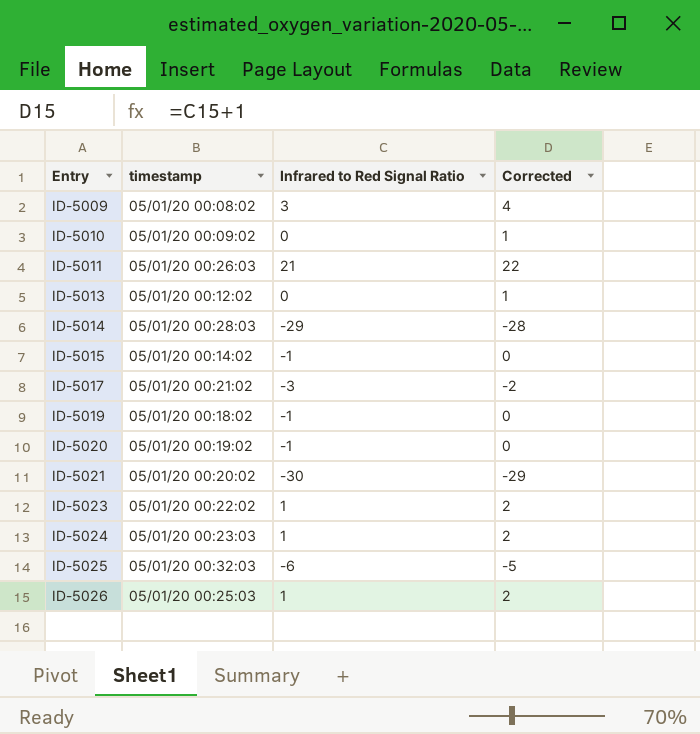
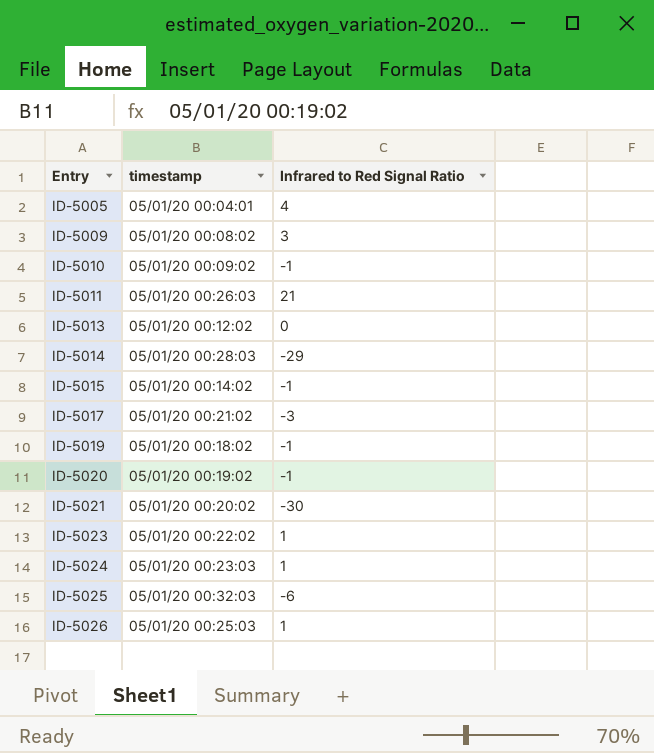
column Corrected | formula: [Infrared to Red Signal Ratio] + 1 -> none
row ID-5005: none -> 05/01/20 00:04:01 | 4
ID-5010 | Infrared to Red Signal Ratio: 0 -> -1

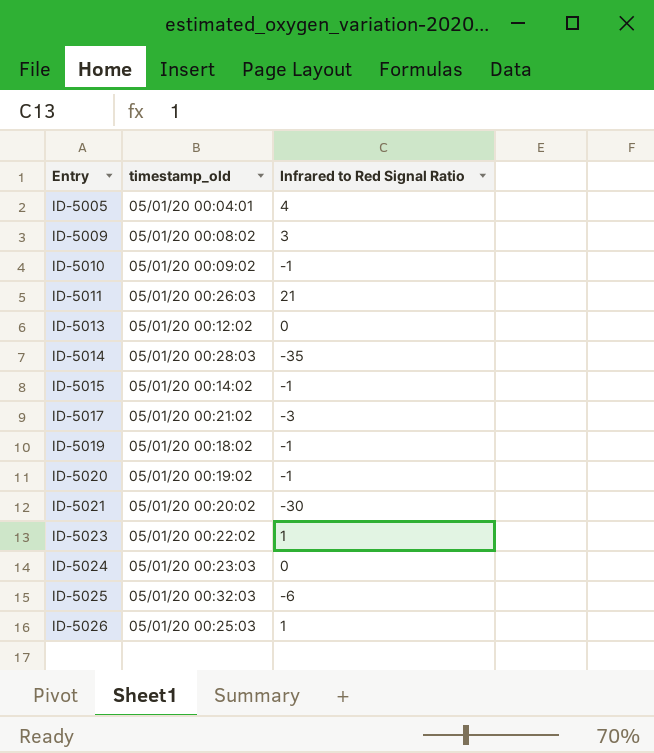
column name: timestamp -> timestamp_old
ID-5014 | Infrared to Red Signal Ratio: -29 -> -35
ID-5024 | Infrared to Red Signal Ratio: 1 -> 0

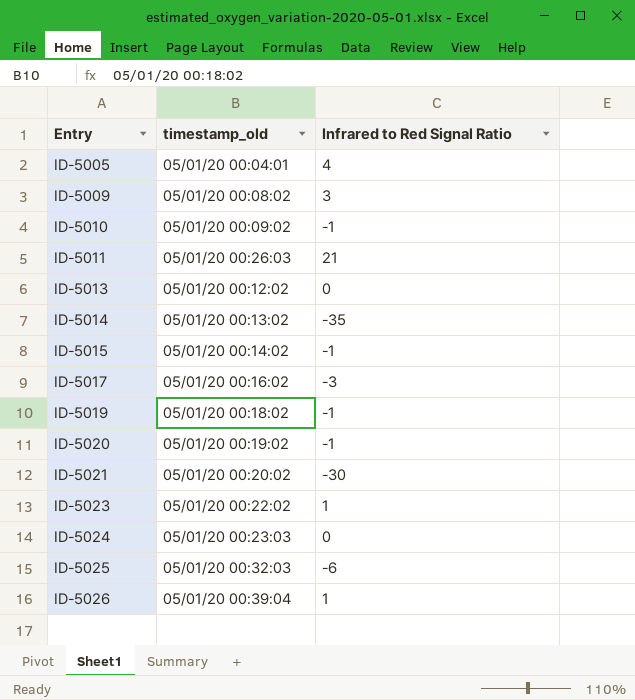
ID-5014 | timestamp_old: 05/01/20 00:28:03 -> 05/01/20 00:13:02
ID-5017 | timestamp_old: 05/01/20 00:21:02 -> 05/01/20 00:16:02
ID-5026 | timestamp_old: 05/01/20 00:25:03 -> 05/01/20 00:39:04

